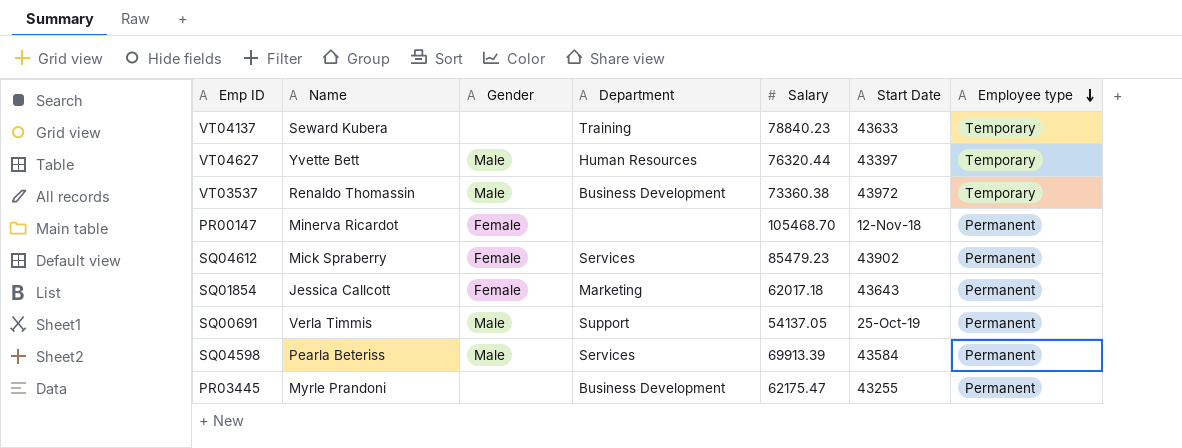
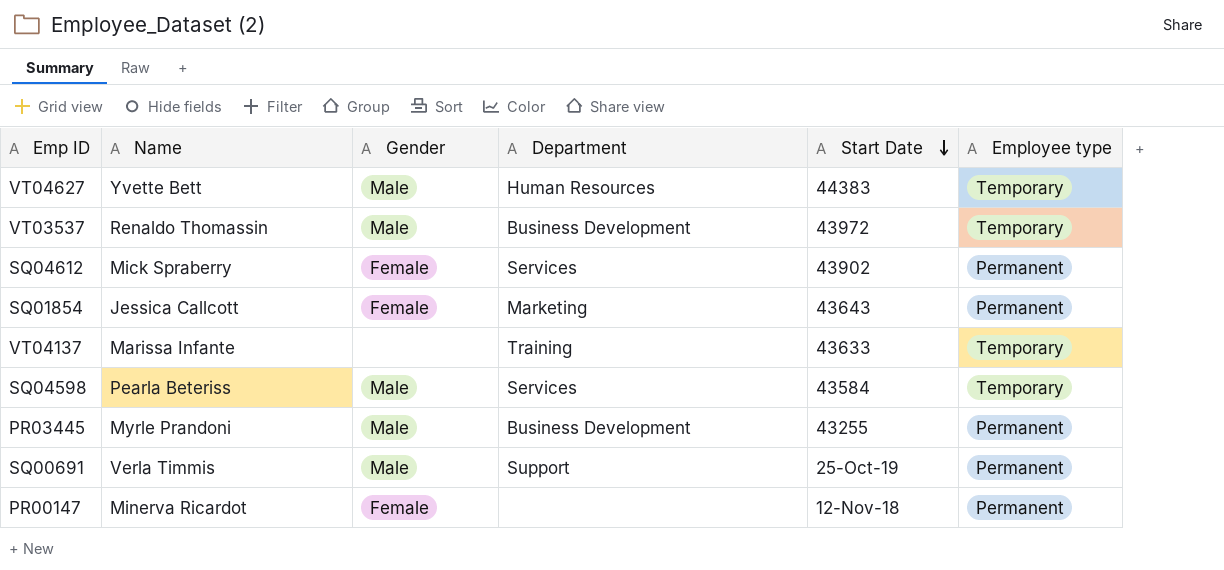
row order: Employee type descending -> Start Date descending
column Salary | position: 5 -> none
VT04627 | Start Date: 43397 -> 44383
VT04137 | Name: Seward Kubera -> Marissa Infante
SQ04598 | Employee type: Permanent -> Temporary
PR03445 | Gender: none -> Male

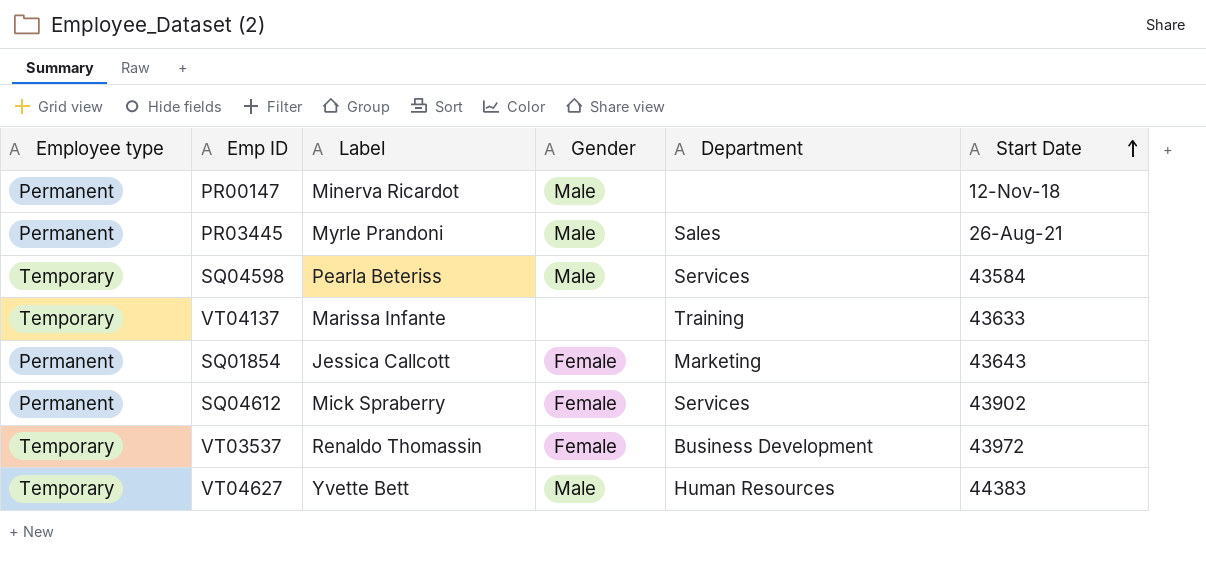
row order: Start Date descending -> Start Date ascending
column Employee type | position: 6 -> 1
column name: Name -> Label
row SQ00691: Verla Timmis | Male | Support | 25-Oct-19 | Permanent -> none
PR00147 | Gender: Female -> Male
PR03445 | Department: Business Development -> Sales
PR03445 | Start Date: 43255 -> 26-Aug-21
VT03537 | Gender: Male -> Female

